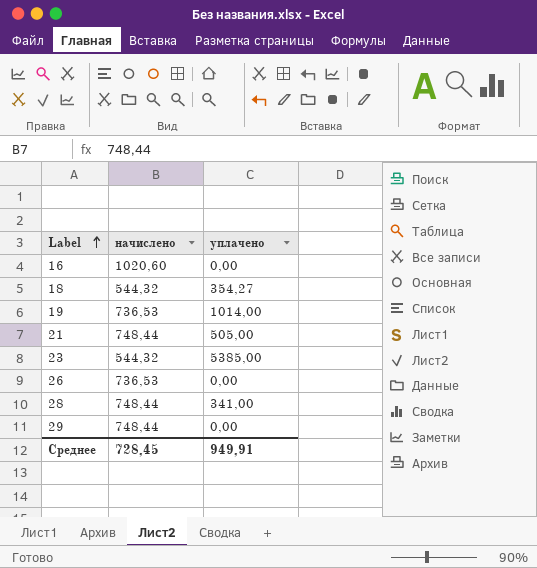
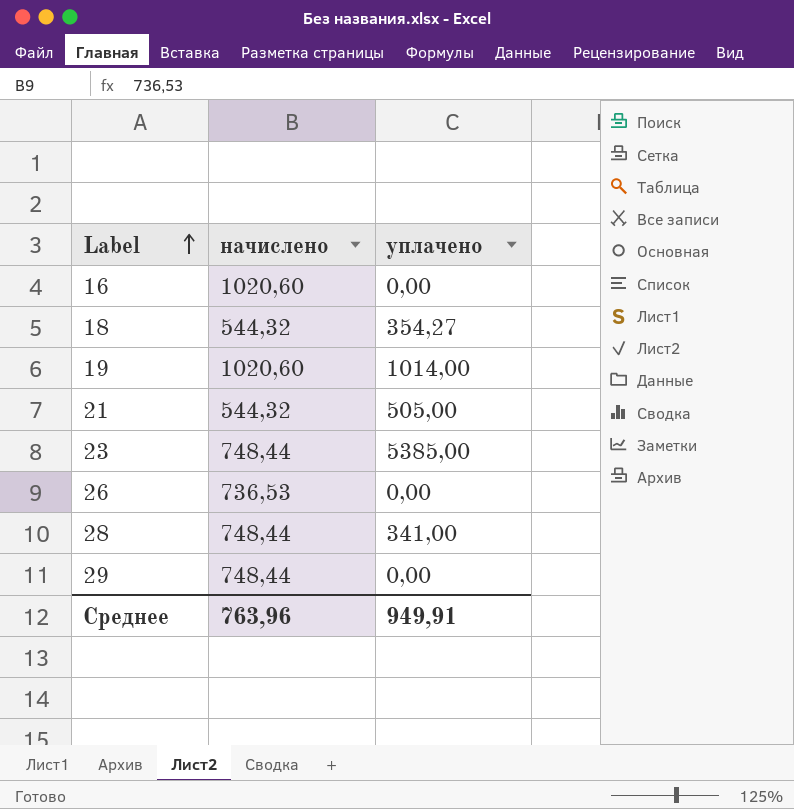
19 | начислено: 736,53 -> 1020,60
21 | начислено: 748,44 -> 544,32
23 | начислено: 544,32 -> 748,44
Среднее | начислено: 728,45 -> 763,96

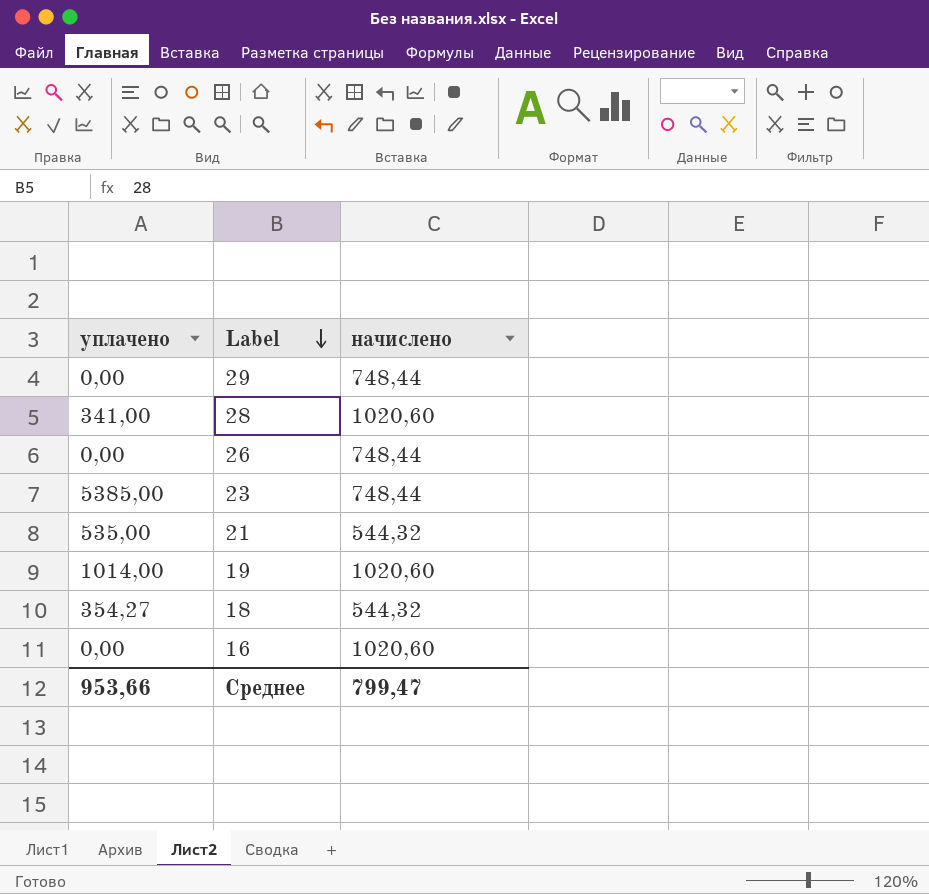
row order: Label ascending -> Label descending
column уплачено | position: 3 -> 1
28 | начислено: 748,44 -> 1020,60
26 | начислено: 736,53 -> 748,44
21 | уплачено: 505,00 -> 535,00
Среднее | уплачено: 949,91 -> 953,66
Среднее | начислено: 763,96 -> 799,47

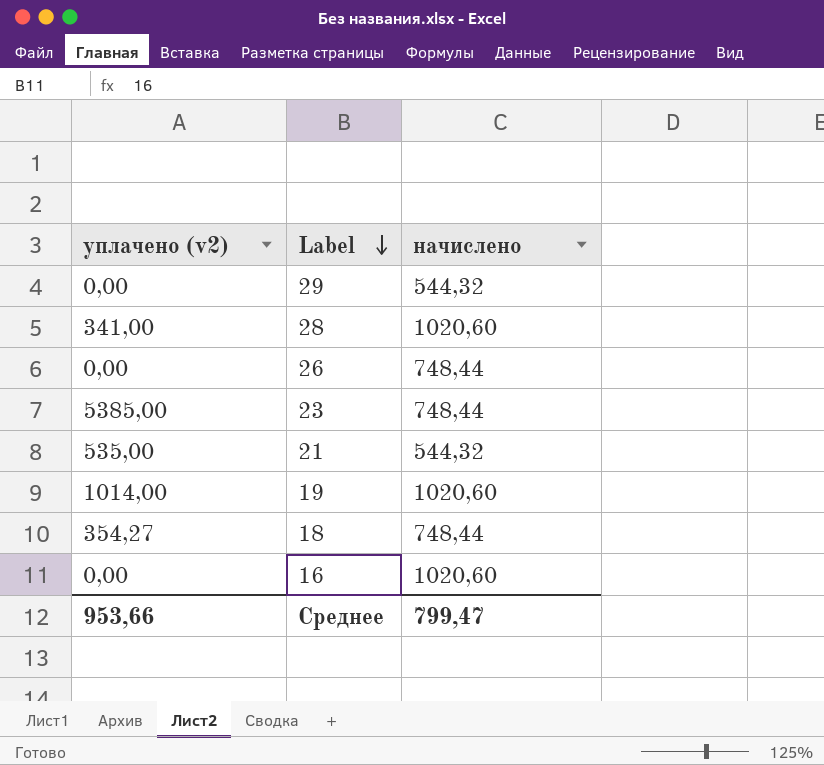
column name: уплачено -> уплачено (v2)
29 | начислено: 748,44 -> 544,32
18 | начислено: 544,32 -> 748,44

